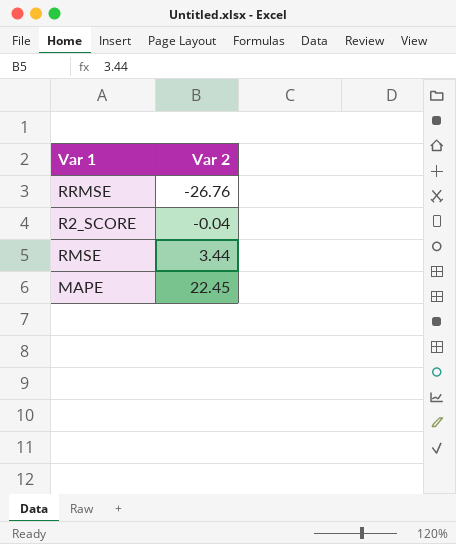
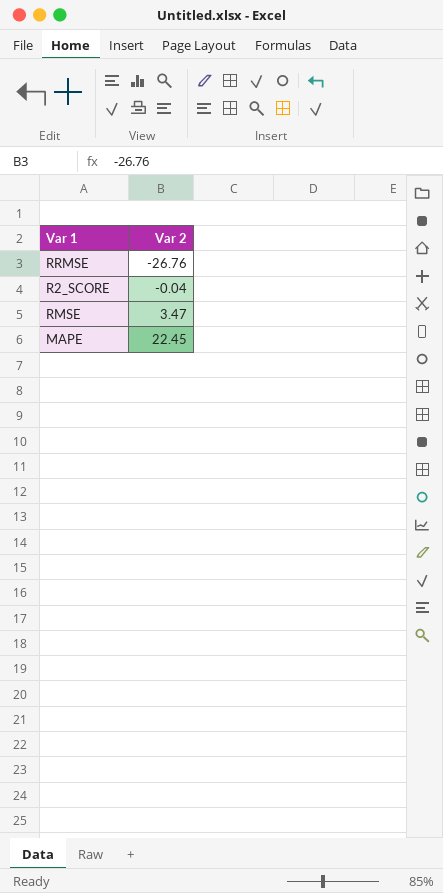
RMSE | Var 2: 3.44 -> 3.47

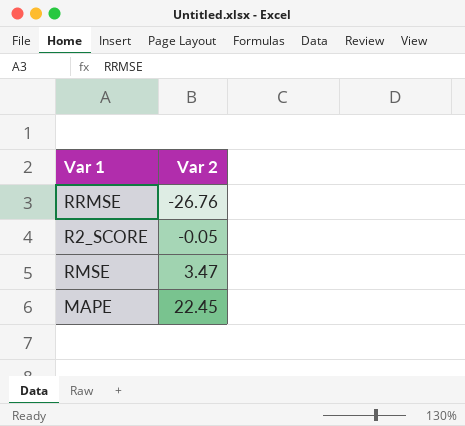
R2_SCORE | Var 2: -0.04 -> -0.05

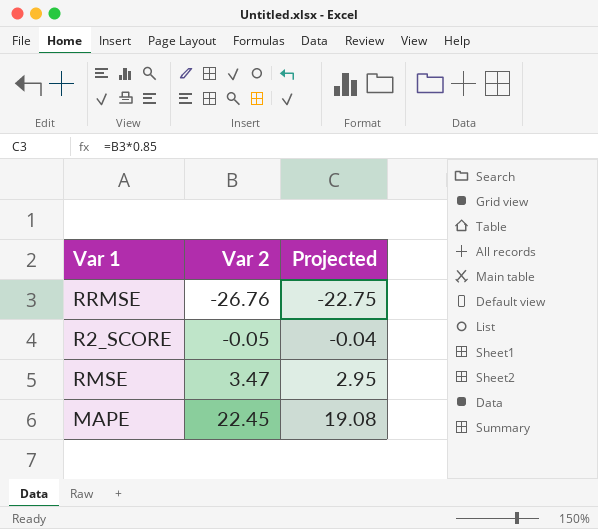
column Projected | formula: none -> [Var 2] * 0.85

